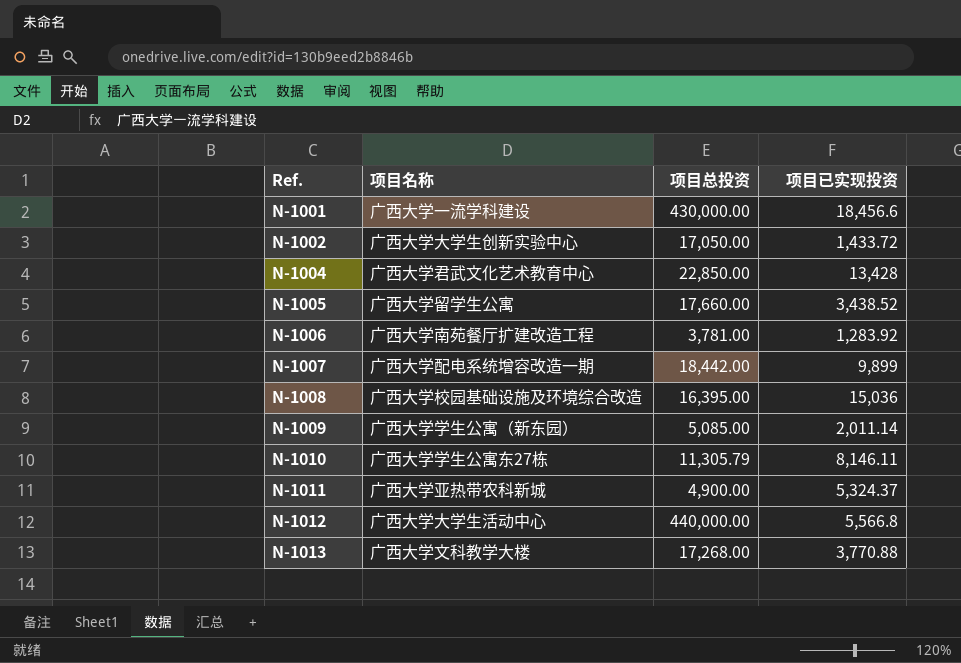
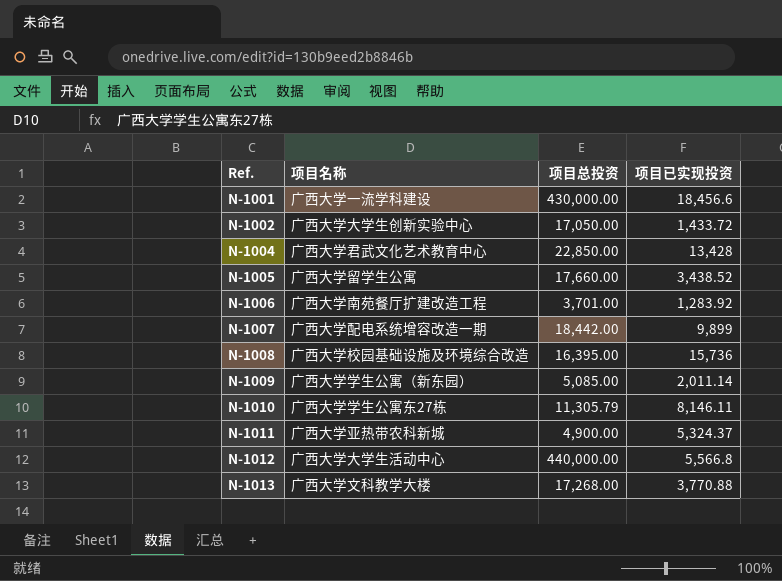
N-1006 | 项目总投资: 3,781.00 -> 3,701.00
N-1008 | 项目已实现投资: 15,036 -> 15,736

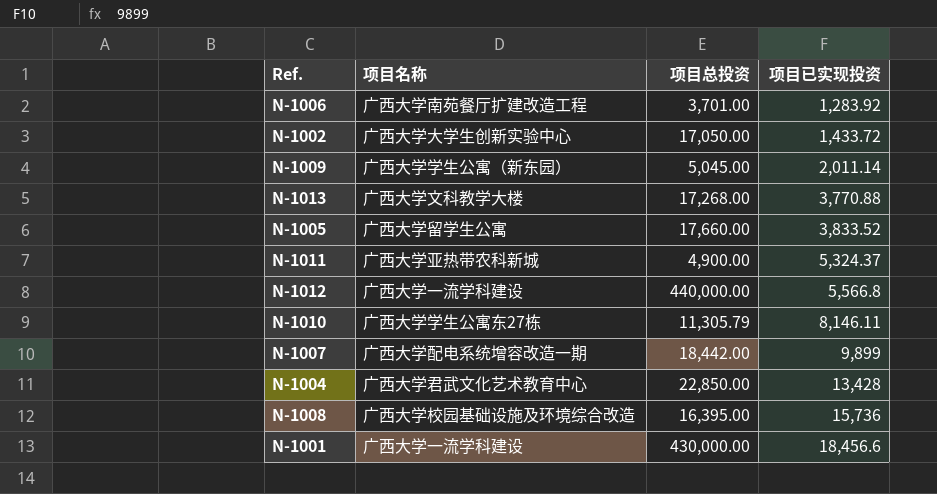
row order: Ref. ascending -> 项目已实现投资 ascending
N-1009 | 项目总投资: 5,085.00 -> 5,045.00
N-1005 | 项目已实现投资: 3,438.52 -> 3,833.52
N-1012 | 项目名称: 广西大学大学生活动中心 -> 广西大学一流学科建设

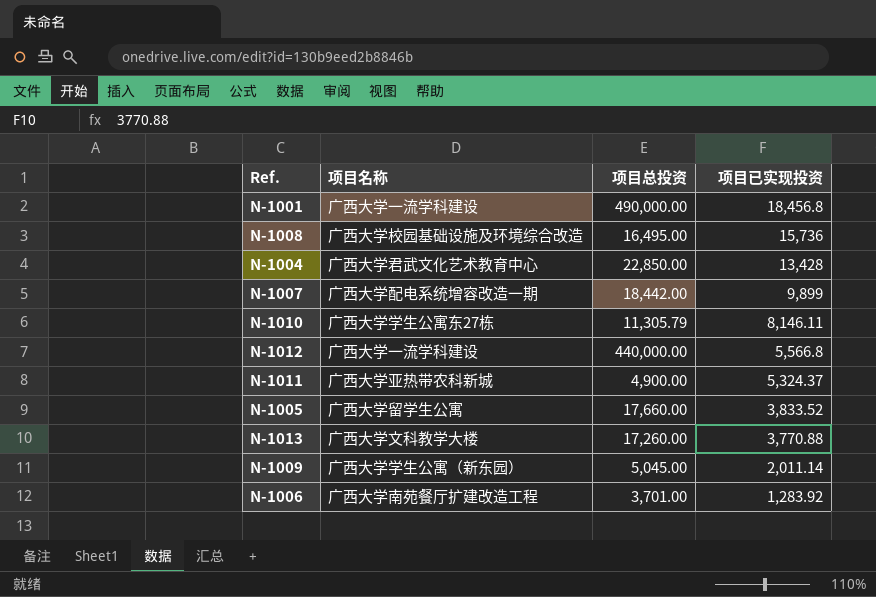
row order: 项目已实现投资 ascending -> 项目已实现投资 descending
row N-1002: 广西大学大学生创新实验中心 | 17,050.00 | 1,433.72 -> none
N-1001 | 项目总投资: 430,000.00 -> 490,000.00
N-1001 | 项目已实现投资: 18,456.6 -> 18,456.8
N-1008 | 项目总投资: 16,395.00 -> 16,495.00
N-1013 | 项目总投资: 17,268.00 -> 17,260.00

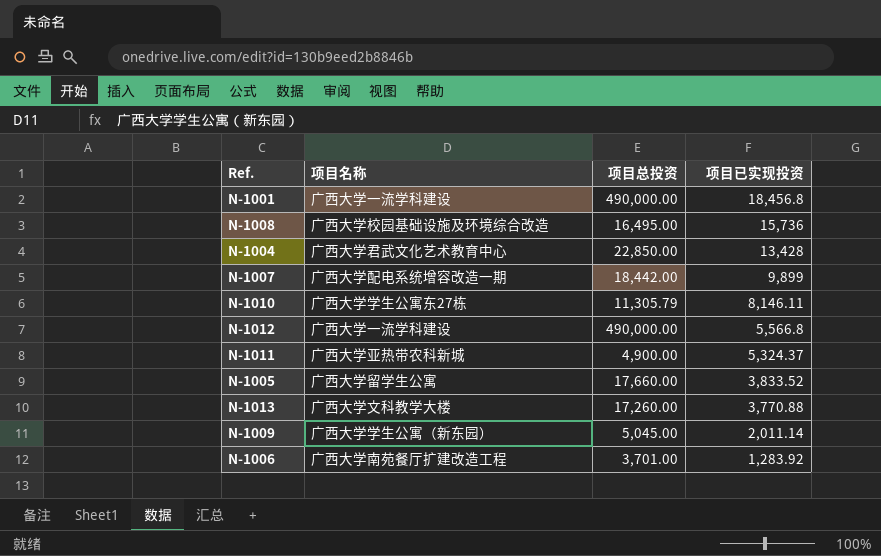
N-1012 | 项目总投资: 440,000.00 -> 490,000.00

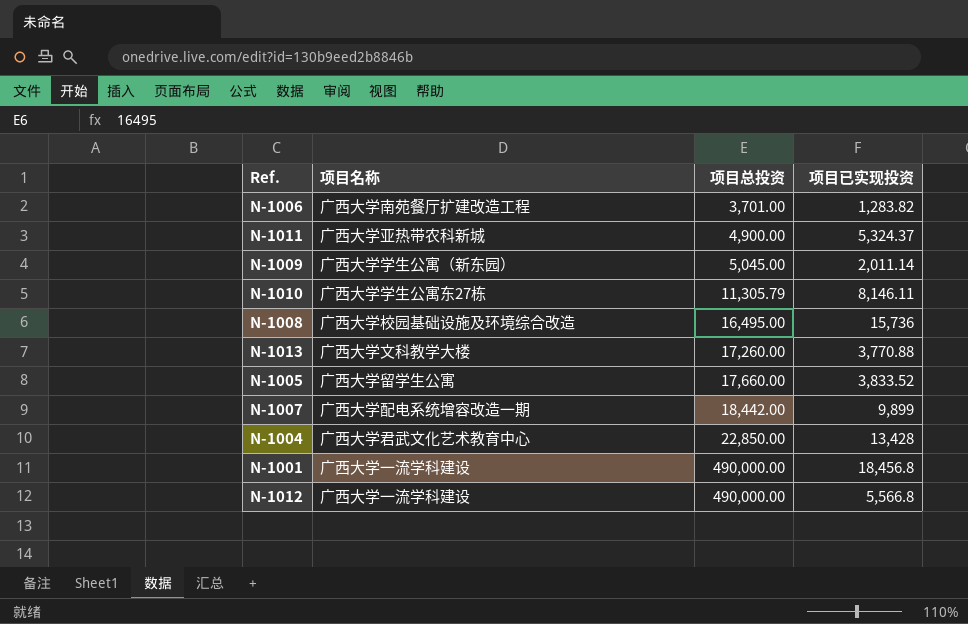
row order: 项目已实现投资 descending -> 项目总投资 ascending
N-1006 | 项目已实现投资: 1,283.92 -> 1,283.82

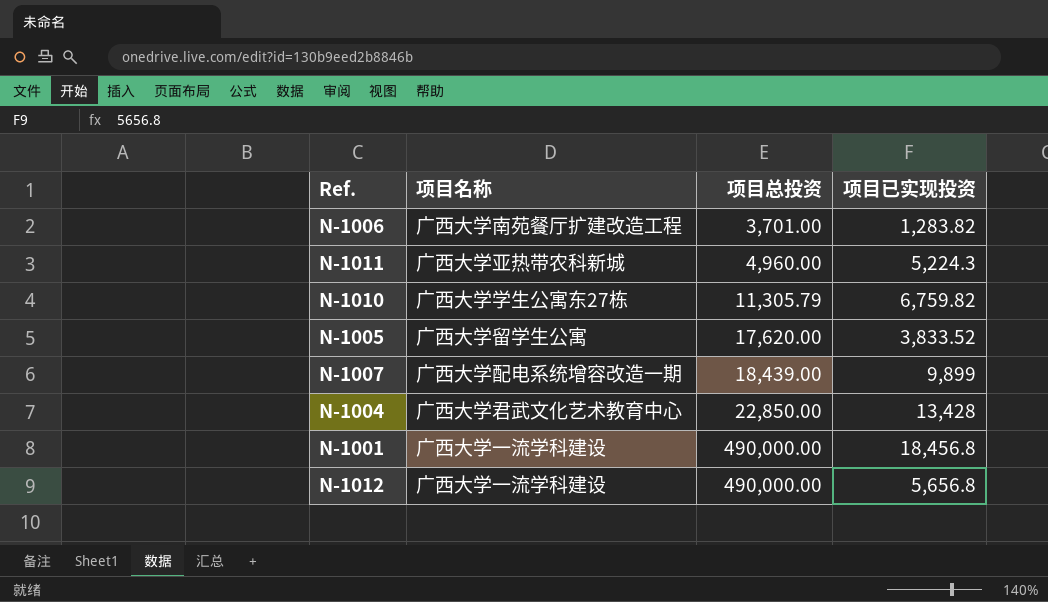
row N-1009: 广西大学学生公寓（新东园） | 5,045.00 | 2,011.14 -> none
row N-1008: 广西大学校园基础设施及环境综合改造 | 16,495.00 | 15,736 -> none
row N-1013: 广西大学文科教学大楼 | 17,260.00 | 3,770.88 -> none
N-1011 | 项目总投资: 4,900.00 -> 4,960.00
N-1011 | 项目已实现投资: 5,324.37 -> 5,224.3
N-1010 | 项目已实现投资: 8,146.11 -> 6,759.82
N-1005 | 项目总投资: 17,660.00 -> 17,620.00
N-1007 | 项目总投资: 18,442.00 -> 18,439.00
N-1012 | 项目已实现投资: 5,566.8 -> 5,656.8

